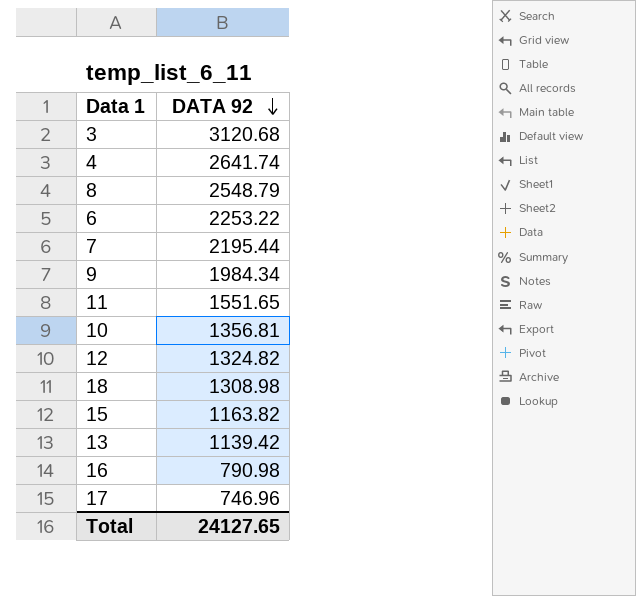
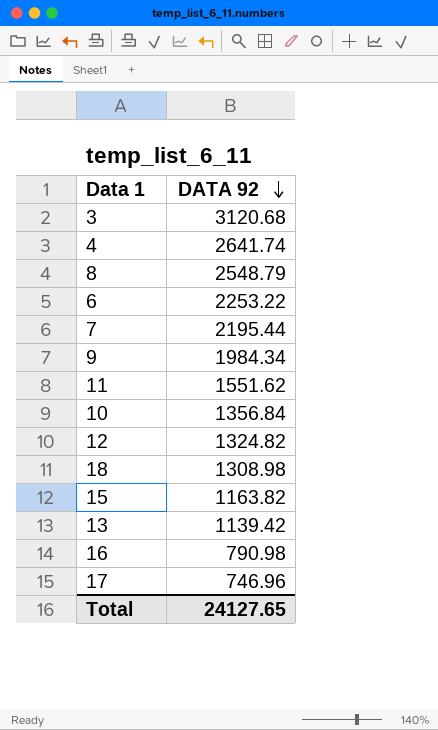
11 | DATA 92: 1551.65 -> 1551.62
10 | DATA 92: 1356.81 -> 1356.84

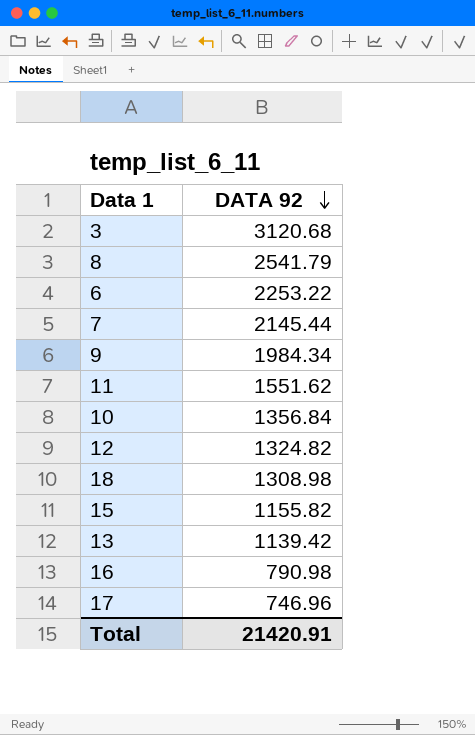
row 4: 2641.74 -> none
8 | DATA 92: 2548.79 -> 2541.79
7 | DATA 92: 2195.44 -> 2145.44
15 | DATA 92: 1163.82 -> 1155.82
Total | DATA 92: 24127.65 -> 21420.91

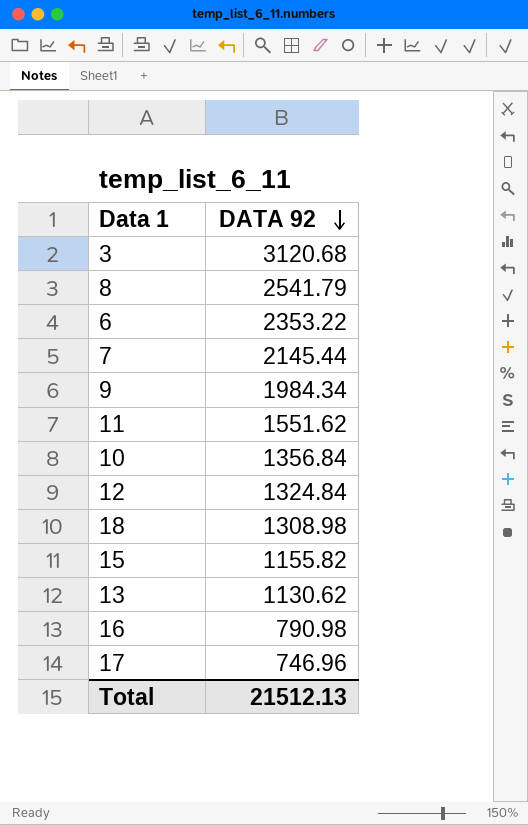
6 | DATA 92: 2253.22 -> 2353.22
12 | DATA 92: 1324.82 -> 1324.84
13 | DATA 92: 1139.42 -> 1130.62
Total | DATA 92: 21420.91 -> 21512.13

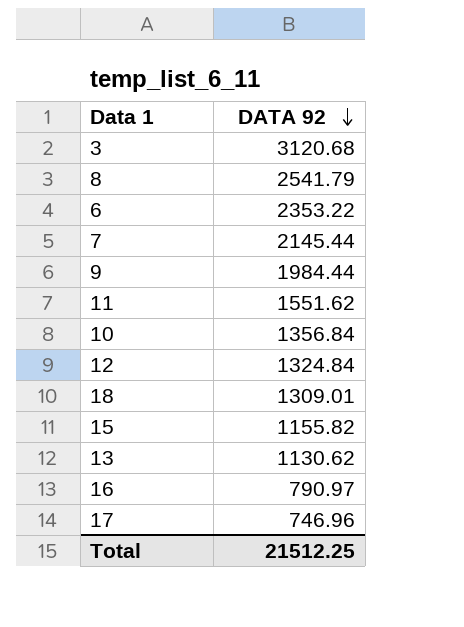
9 | DATA 92: 1984.34 -> 1984.44
18 | DATA 92: 1308.98 -> 1309.01
16 | DATA 92: 790.98 -> 790.97
Total | DATA 92: 21512.13 -> 21512.25

